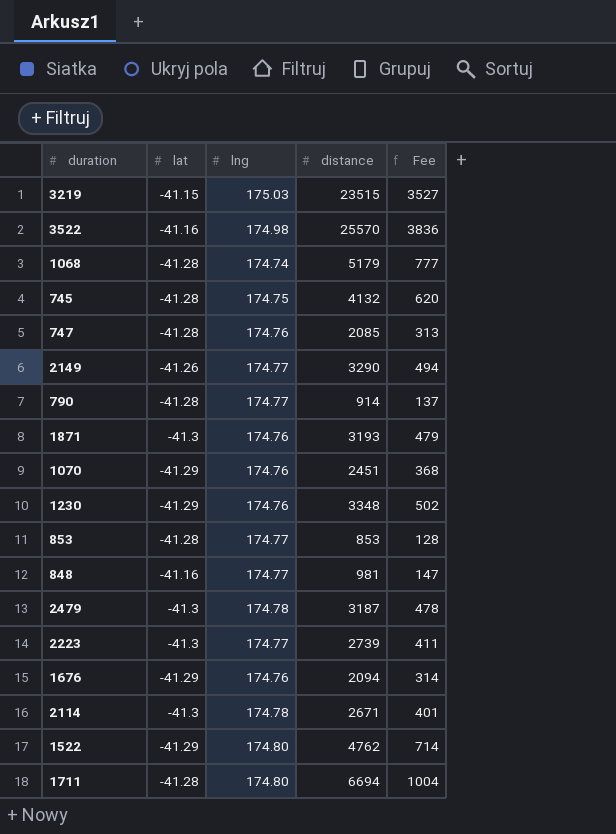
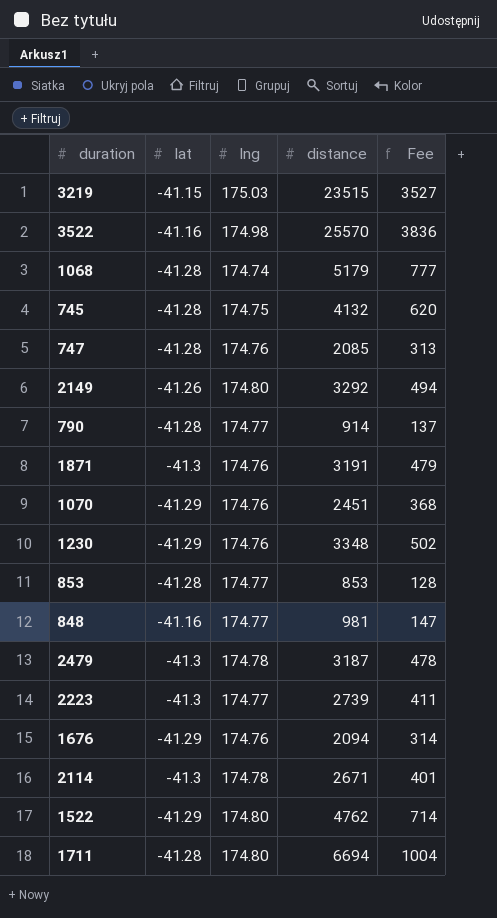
2149 | lng: 174.77 -> 174.80
2149 | distance: 3290 -> 3292
1871 | distance: 3193 -> 3191

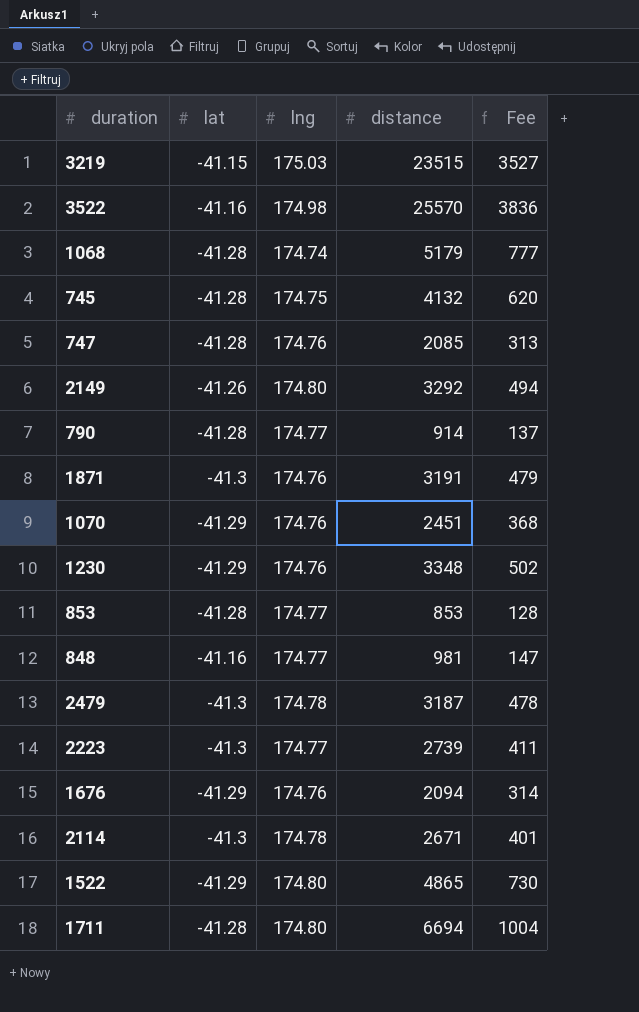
1522 | distance: 4762 -> 4865
1522 | Fee: 714 -> 730

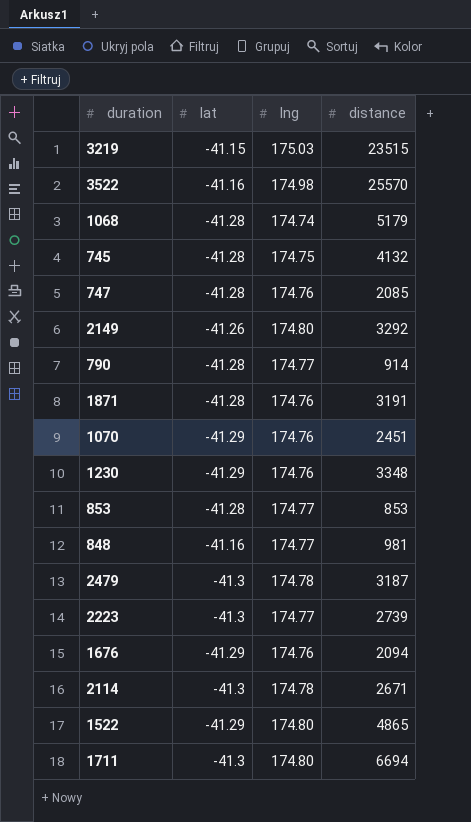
column Fee | formula: [distance] * 0.15 -> none
1871 | lat: -41.3 -> -41.28
1711 | lat: -41.28 -> -41.3

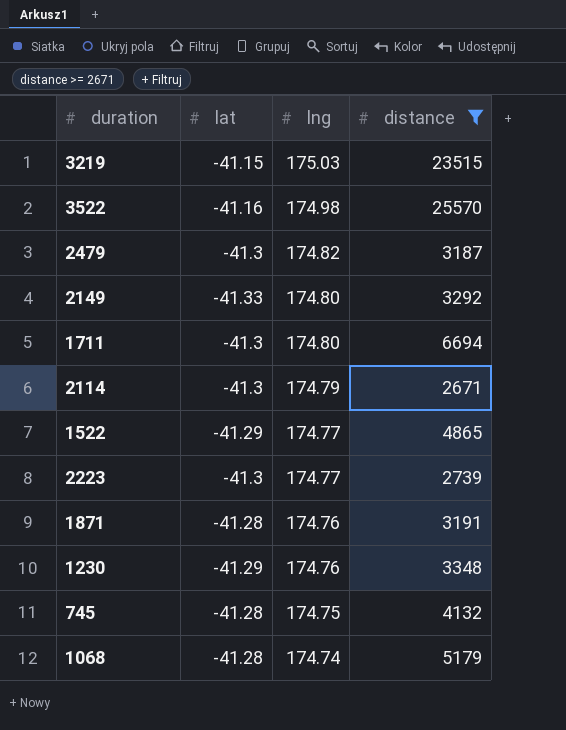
filter: none -> distance >= 2671
row order: none -> lng descending
2479 | lng: 174.78 -> 174.82
2149 | lat: -41.26 -> -41.33
2114 | lng: 174.78 -> 174.79
1522 | lng: 174.80 -> 174.77

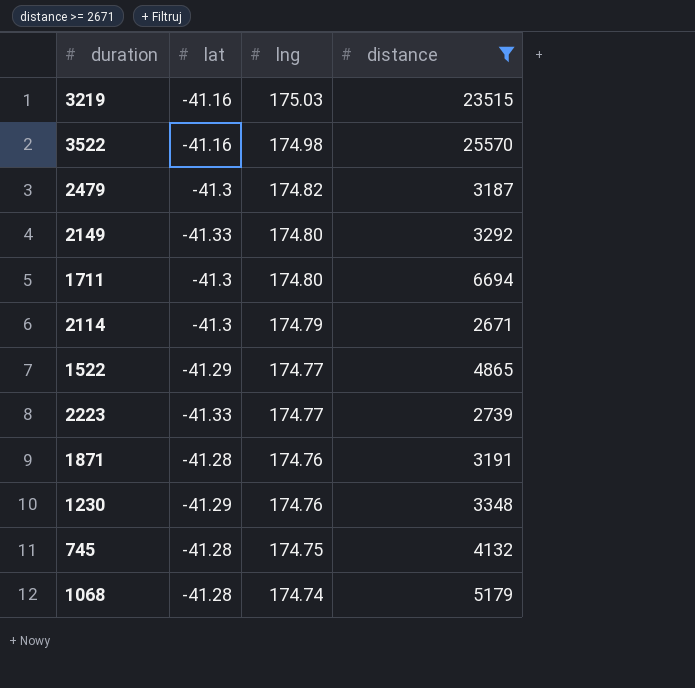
3219 | lat: -41.15 -> -41.16
2223 | lat: -41.3 -> -41.33

